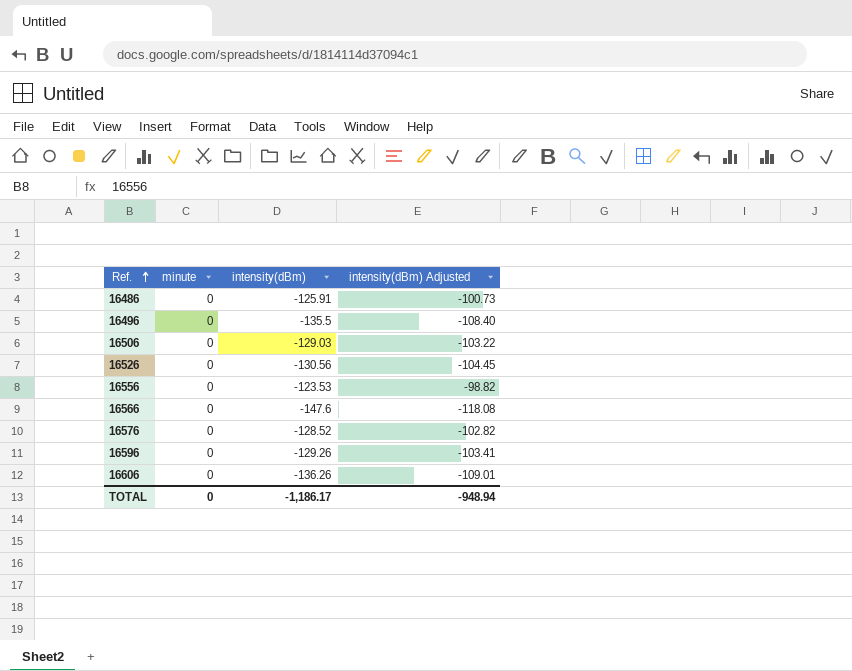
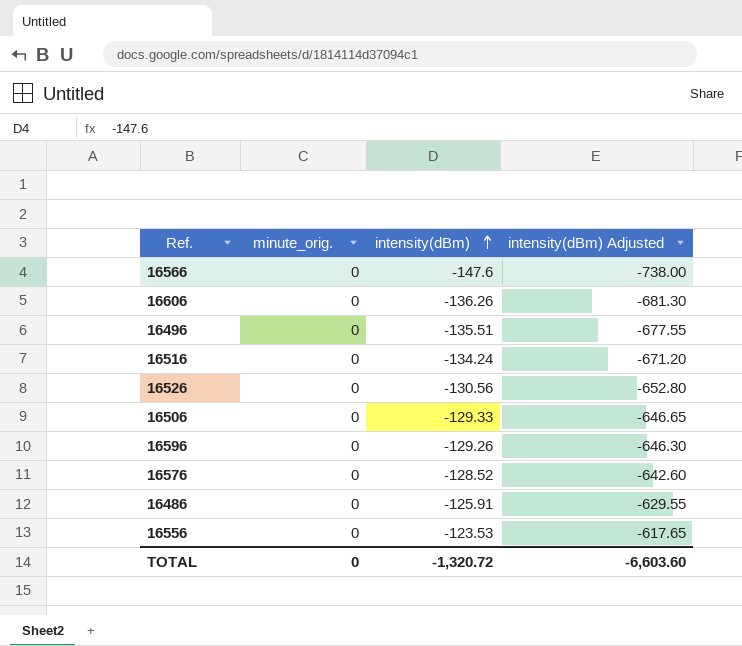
row order: Ref. ascending -> intensity(dBm) ascending
column name: minute -> minute_orig.
column intensity(dBm) Adjusted | formula: [intensity(dBm)] * 0.8 -> [intensity(dBm)] * 5
16496 | intensity(dBm): -135.5 -> -135.51
row 16516: none -> 0 | -134.24 | -671.20
16506 | intensity(dBm): -129.03 -> -129.33
TOTAL | intensity(dBm): -1,186.17 -> -1,320.72
TOTAL | intensity(dBm) Adjusted: -948.94 -> -6,603.60

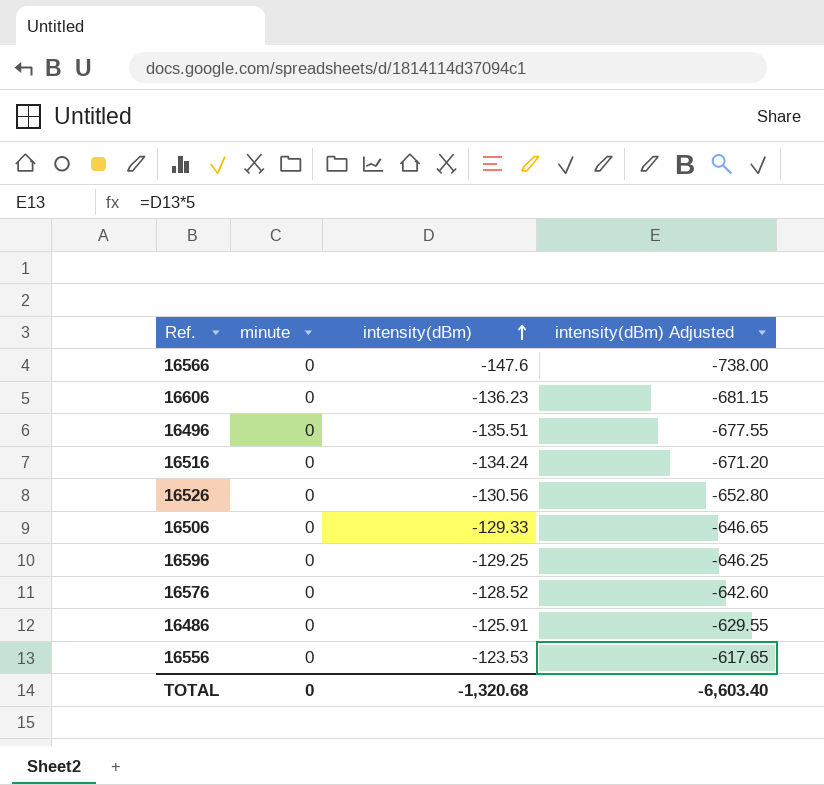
column name: minute_orig. -> minute
16606 | intensity(dBm): -136.26 -> -136.23
16606 | intensity(dBm) Adjusted: -681.30 -> -681.15
16596 | intensity(dBm): -129.26 -> -129.25
16596 | intensity(dBm) Adjusted: -646.30 -> -646.25
TOTAL | intensity(dBm): -1,320.72 -> -1,320.68
TOTAL | intensity(dBm) Adjusted: -6,603.60 -> -6,603.40

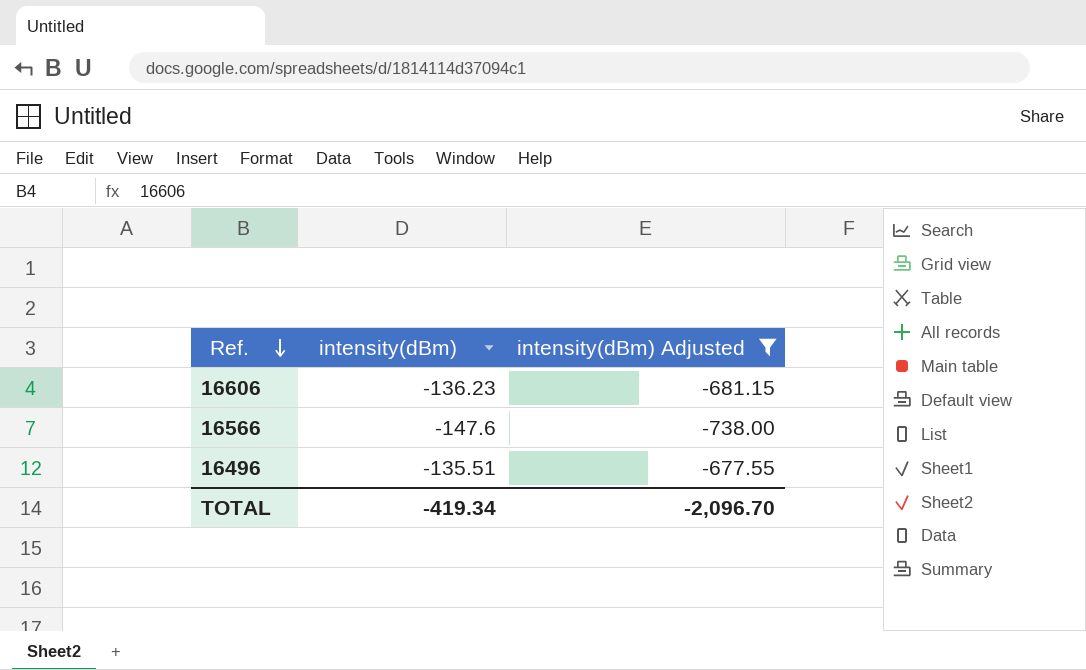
filter: none -> intensity(dBm) Adjusted <= -677.55
row order: intensity(dBm) ascending -> Ref. descending
column minute | position: 2 -> none
TOTAL | intensity(dBm): -1,320.68 -> -419.34
TOTAL | intensity(dBm) Adjusted: -6,603.40 -> -2,096.70

